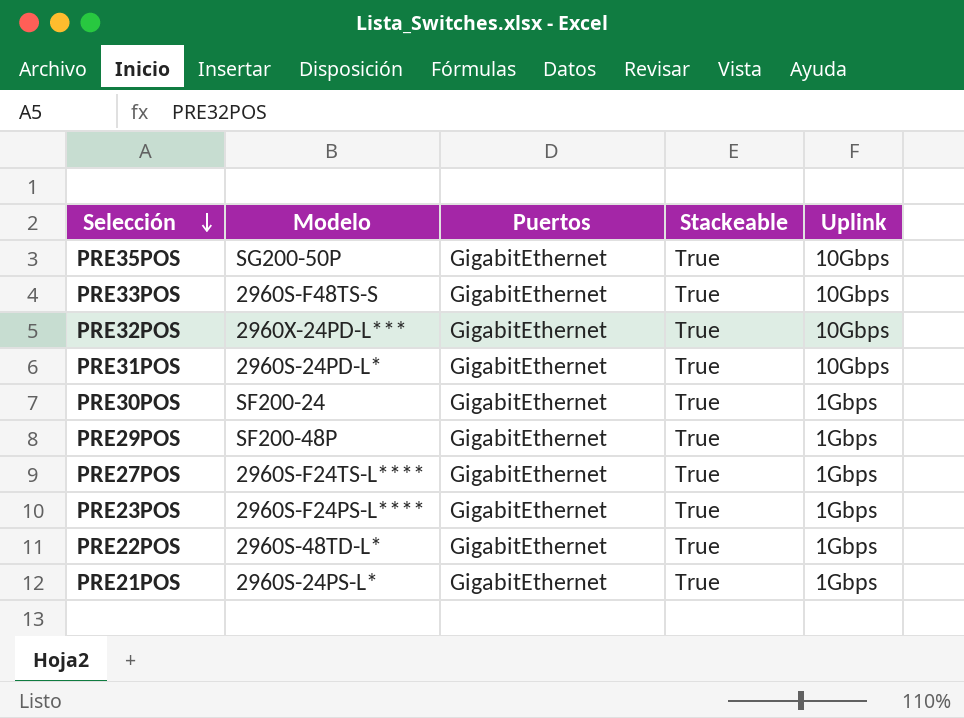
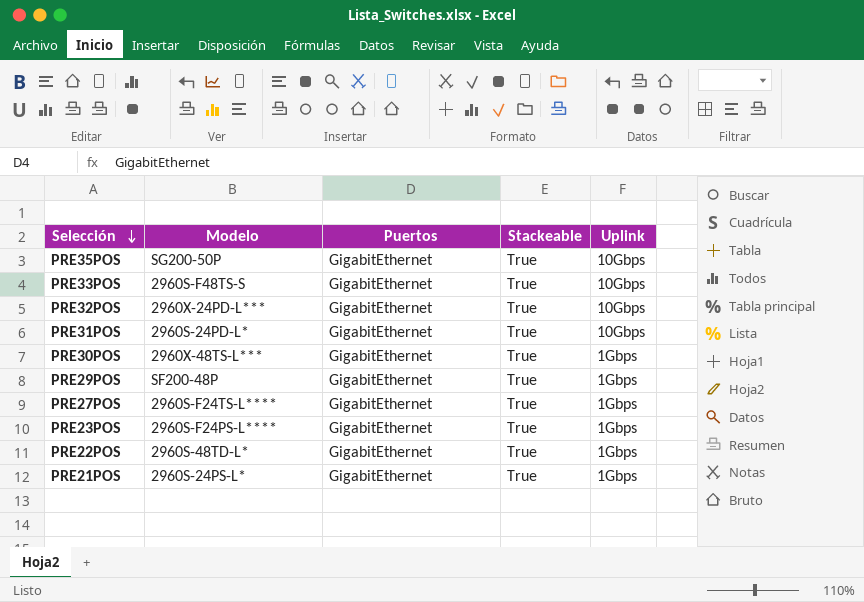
PRE30POS | Modelo: SF200-24 -> 2960X-48TS-L***

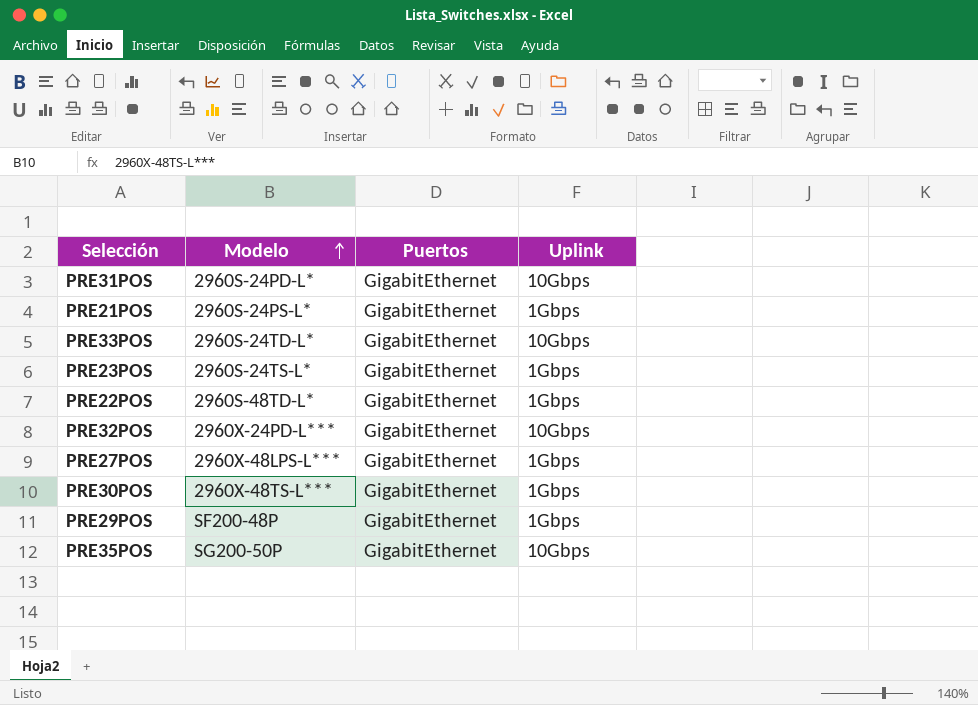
row order: Selección descending -> Modelo ascending
column Stackeable | position: 4 -> none
PRE33POS | Modelo: 2960S-F48TS-S -> 2960S-24TD-L*
PRE23POS | Modelo: 2960S-F24PS-L**** -> 2960S-24TS-L*
PRE27POS | Modelo: 2960S-F24TS-L**** -> 2960X-48LPS-L***

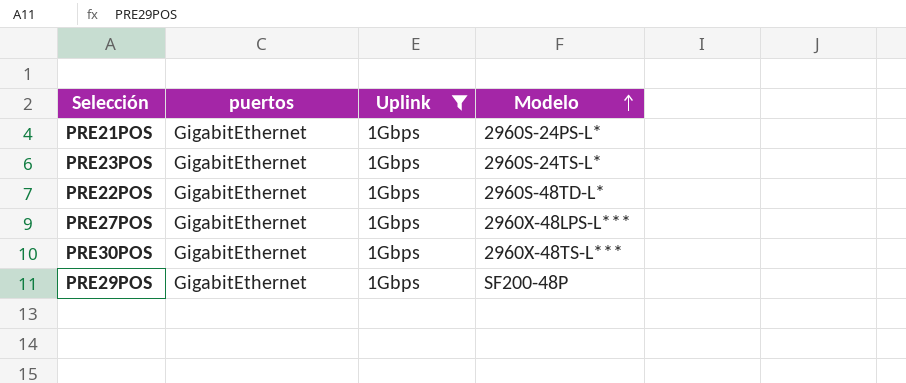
filter: none -> Uplink = 1Gbps
column name: Puertos -> puertos
column Modelo | position: 2 -> 4

